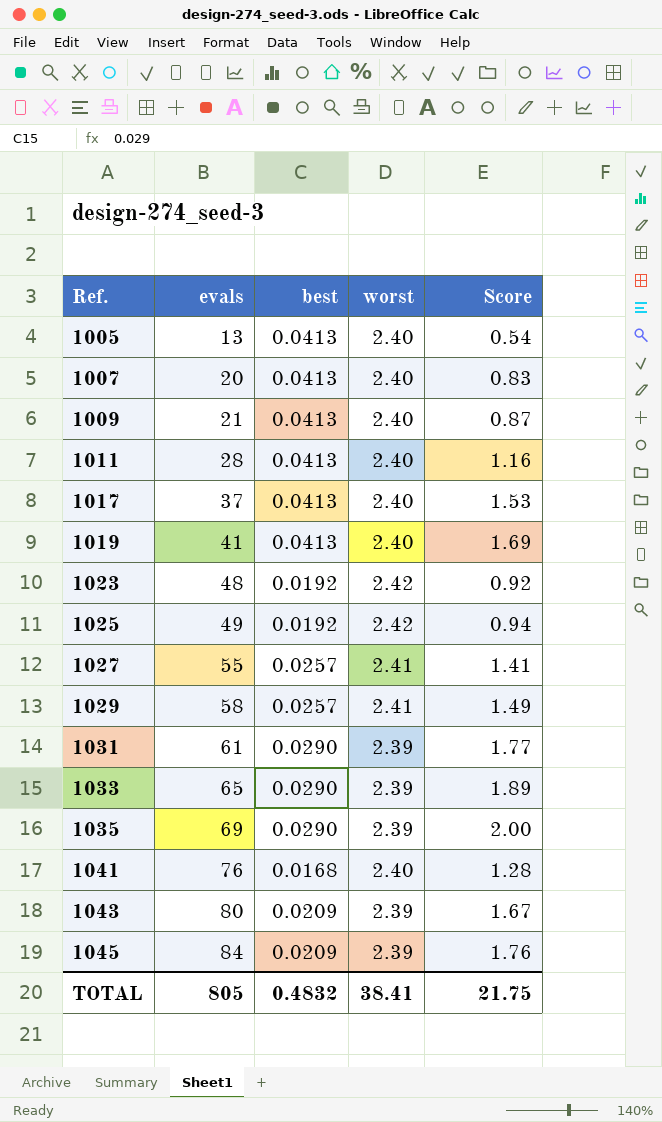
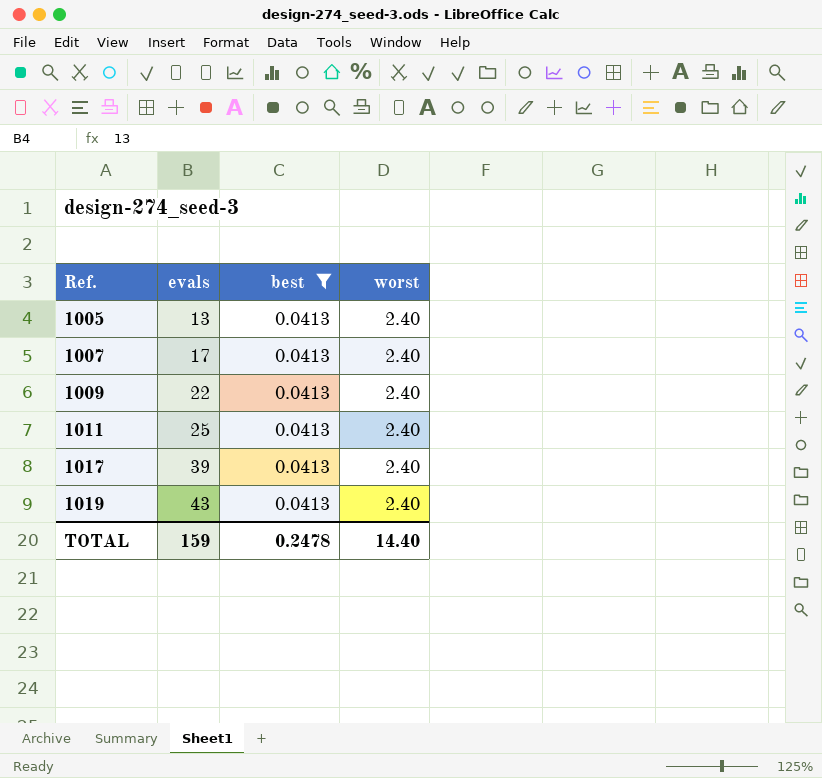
filter: none -> best = 0.0413
column Score | formula: [evals] * [best] -> none
1007 | evals: 20 -> 17
1009 | evals: 21 -> 22
1011 | evals: 28 -> 25
1017 | evals: 37 -> 39
1019 | evals: 41 -> 43
TOTAL | evals: 805 -> 159
TOTAL | best: 0.4832 -> 0.2478
TOTAL | worst: 38.41 -> 14.40

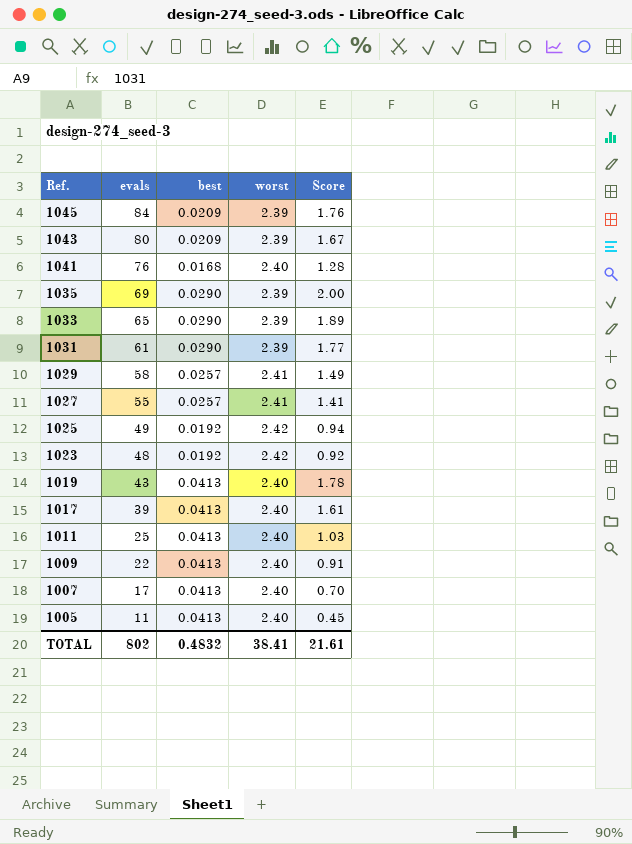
filter: best = 0.0413 -> none
row order: Ref. ascending -> Ref. descending
column Score | formula: none -> [evals] * [best]
1005 | evals: 13 -> 11
TOTAL | evals: 159 -> 802
TOTAL | best: 0.2478 -> 0.4832
TOTAL | worst: 14.40 -> 38.41

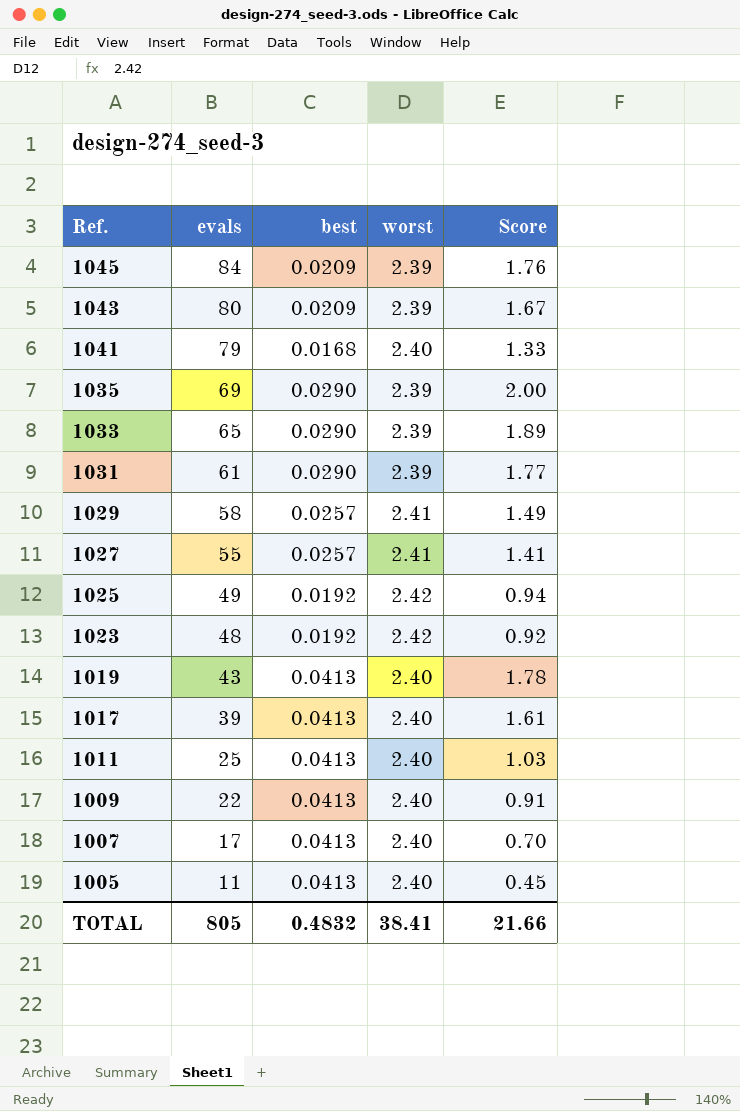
1041 | evals: 76 -> 79
1041 | Score: 1.28 -> 1.33
TOTAL | evals: 802 -> 805
TOTAL | Score: 21.61 -> 21.66

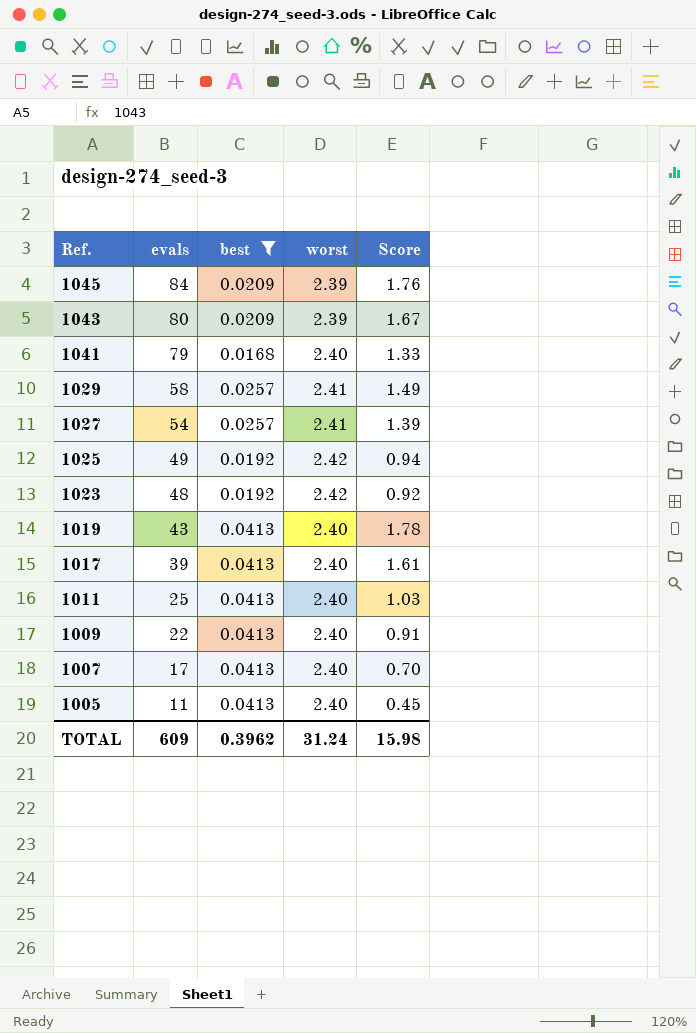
filter: none -> best != 0.0290
1027 | evals: 55 -> 54
1027 | Score: 1.41 -> 1.39
TOTAL | evals: 805 -> 609
TOTAL | best: 0.4832 -> 0.3962
TOTAL | worst: 38.41 -> 31.24
TOTAL | Score: 21.66 -> 15.98

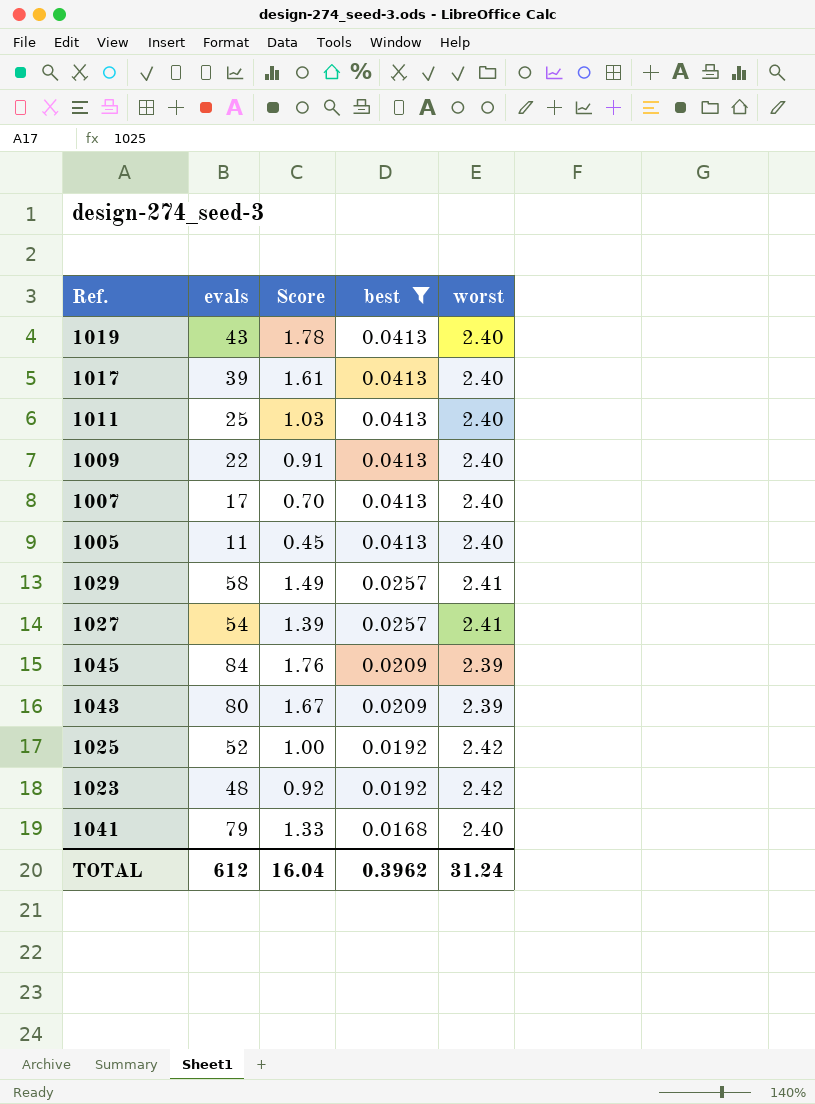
row order: Ref. descending -> best descending
column Score | position: 5 -> 3
1025 | evals: 49 -> 52
1025 | Score: 0.94 -> 1.00
TOTAL | evals: 609 -> 612
TOTAL | Score: 15.98 -> 16.04

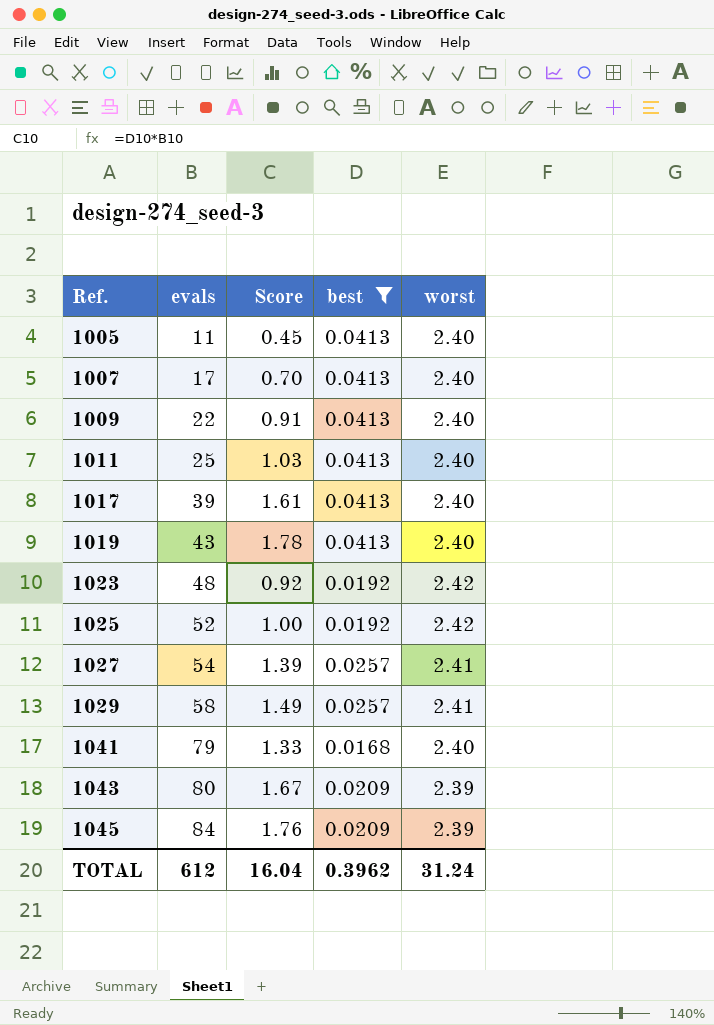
row order: best descending -> Ref. ascending

